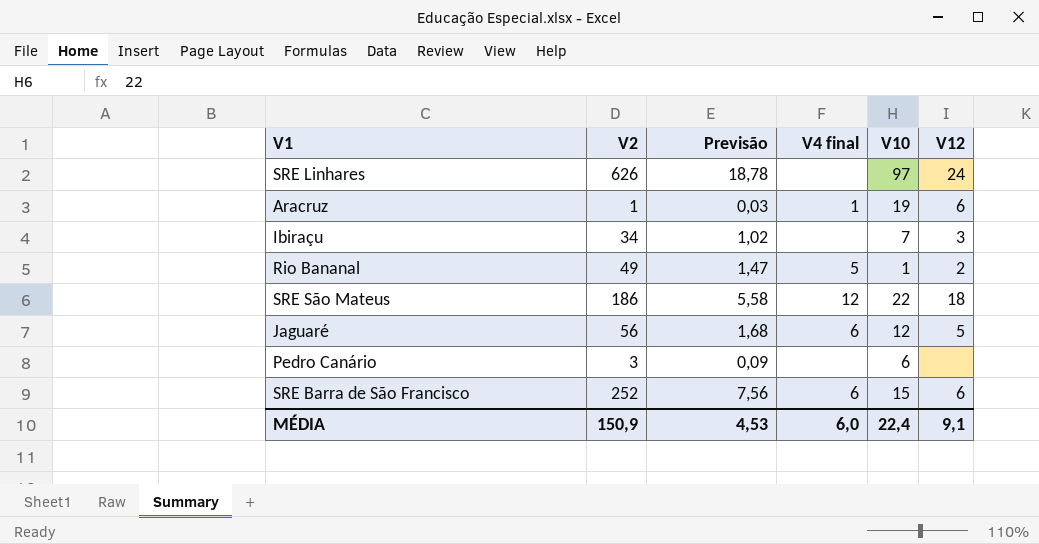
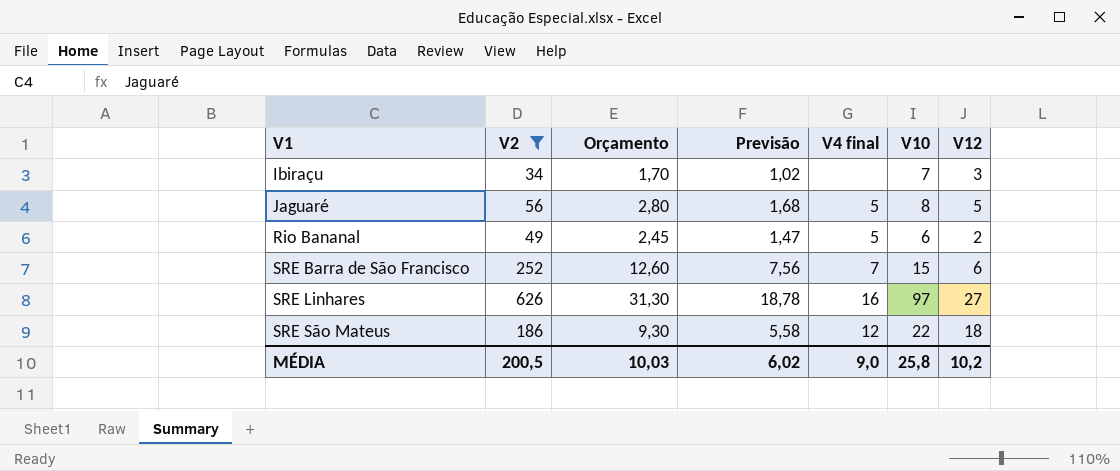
filter: none -> V2 >= 34
row order: none -> V1 ascending
column Orçamento | formula: none -> [V2] * 0,05
Jaguaré | V4 final: 6 -> 5
Jaguaré | V10: 12 -> 8
Rio Bananal | V10: 1 -> 6
SRE Barra de São Francisco | V4 final: 6 -> 7
SRE Linhares | V4 final: none -> 16
SRE Linhares | V12: 24 -> 27
MÉDIA | V2: 150,9 -> 200,5
MÉDIA | Previsão: 4,53 -> 6,02
MÉDIA | V4 final: 6,0 -> 9,0
MÉDIA | V10: 22,4 -> 25,8
MÉDIA | V12: 9,1 -> 10,2

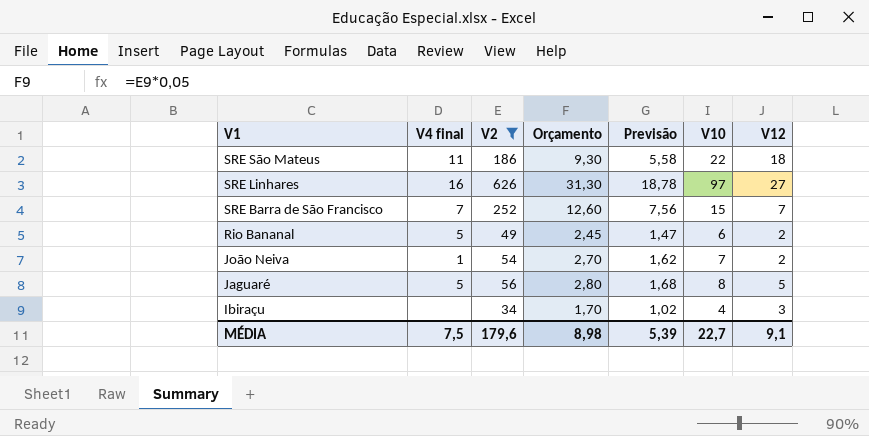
row order: V1 ascending -> V1 descending
column V4 final | position: 5 -> 2
SRE São Mateus | V4 final: 12 -> 11
SRE Barra de São Francisco | V12: 6 -> 7
row João Neiva: none -> 1 | 54 | 2,70 | 1,62 | 7 | 2
Ibiraçu | V10: 7 -> 4
MÉDIA | V4 final: 9,0 -> 7,5
MÉDIA | V2: 200,5 -> 179,6
MÉDIA | Orçamento: 10,03 -> 8,98
MÉDIA | Previsão: 6,02 -> 5,39
MÉDIA | V10: 25,8 -> 22,7
MÉDIA | V12: 10,2 -> 9,1

